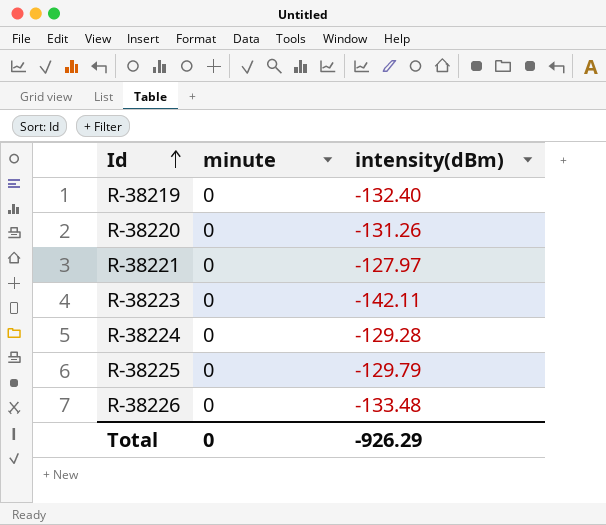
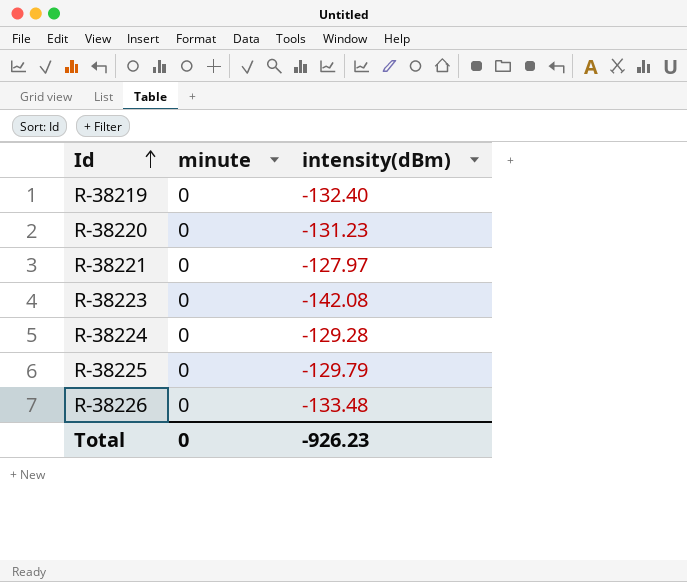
R-38220 | intensity(dBm): -131.26 -> -131.23
R-38223 | intensity(dBm): -142.11 -> -142.08
Total | intensity(dBm): -926.29 -> -926.23

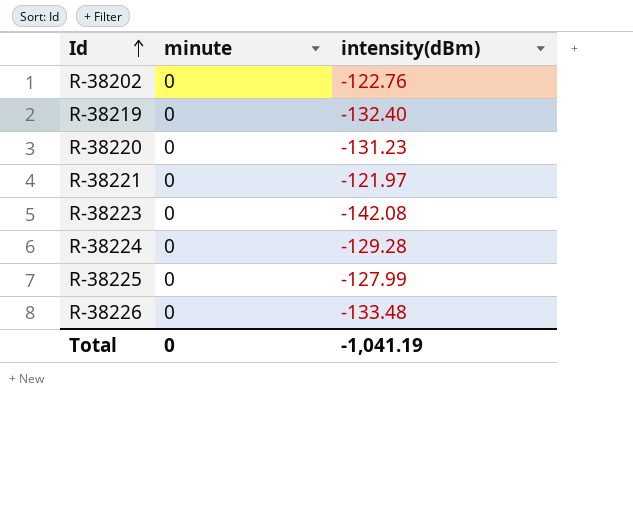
row R-38202: none -> 0 | -122.76
R-38221 | intensity(dBm): -127.97 -> -121.97
R-38225 | intensity(dBm): -129.79 -> -127.99
Total | intensity(dBm): -926.23 -> -1,041.19

